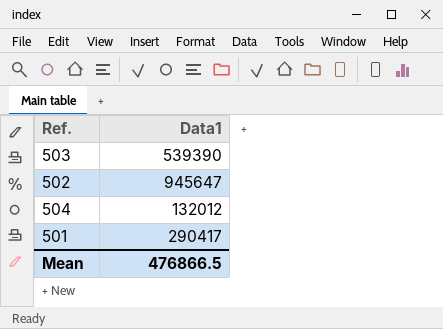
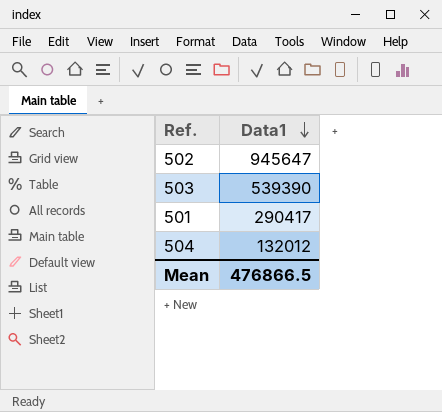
row order: none -> Data1 descending

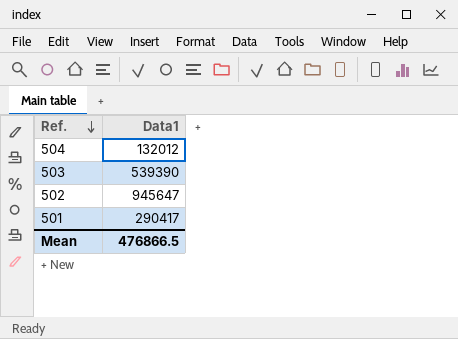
row order: Data1 descending -> Ref. descending

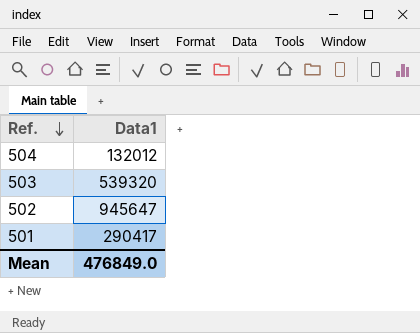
503 | Data1: 539390 -> 539320
Mean | Data1: 476866.5 -> 476849.0

